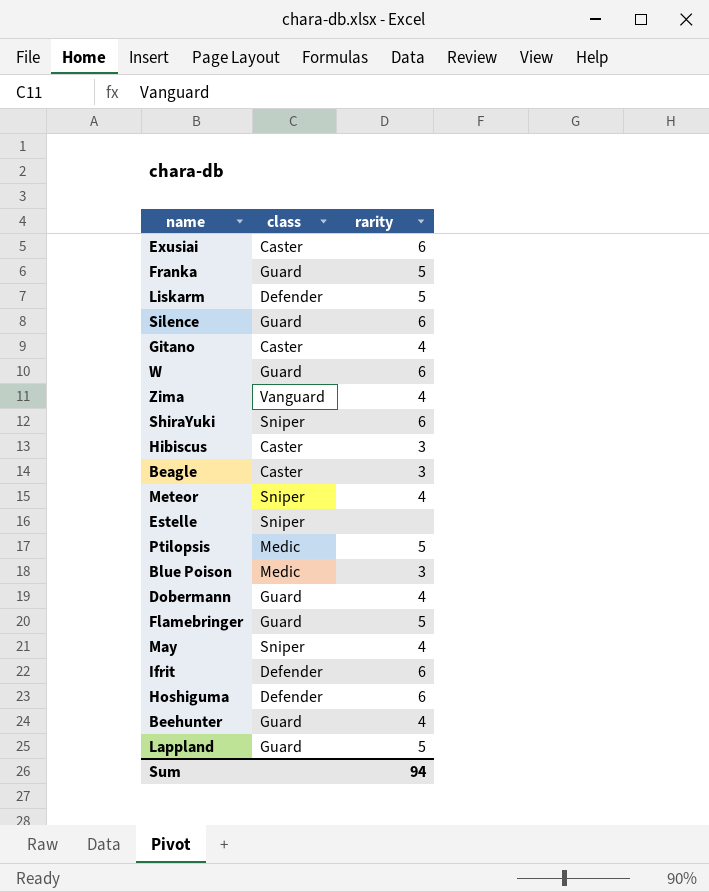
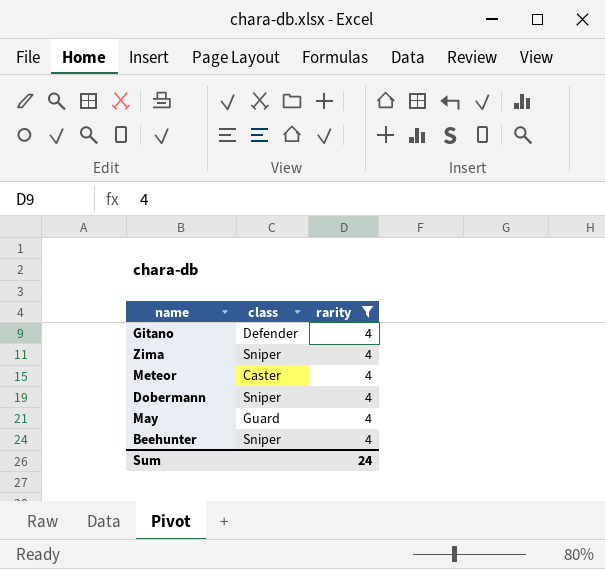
filter: none -> rarity = 4
Gitano | class: Caster -> Defender
Zima | class: Vanguard -> Sniper
Meteor | class: Sniper -> Caster
Dobermann | class: Guard -> Sniper
May | class: Sniper -> Guard
Beehunter | class: Guard -> Sniper
Sum | rarity: 94 -> 24

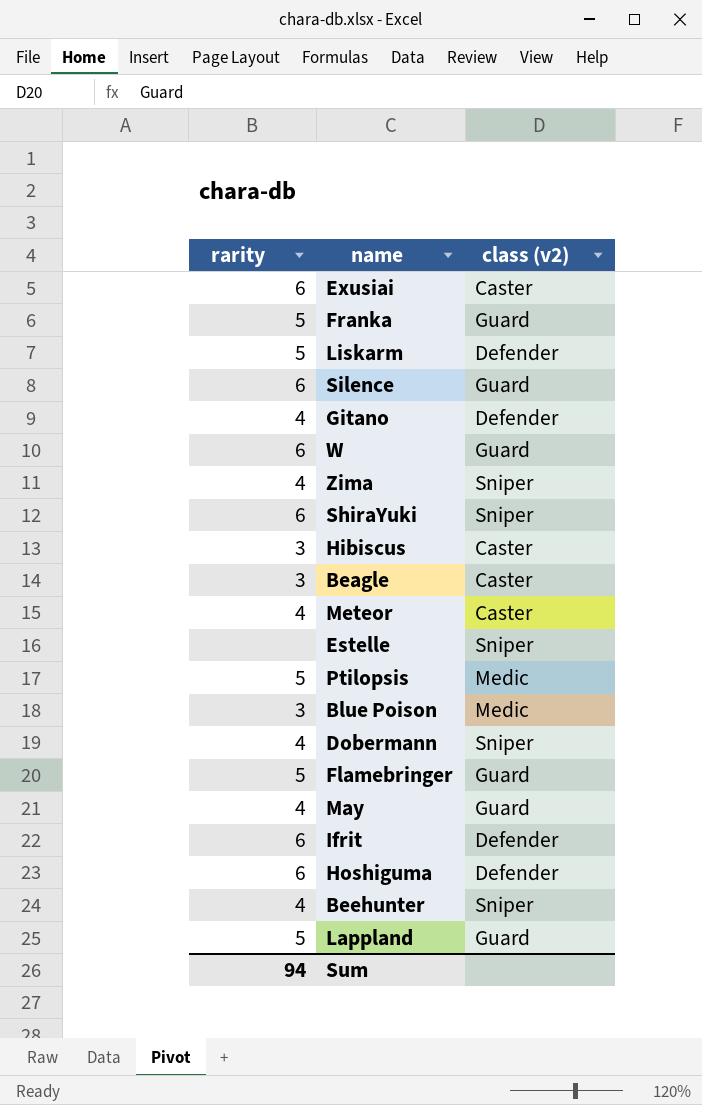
filter: rarity = 4 -> none
column rarity | position: 3 -> 1
column name: class -> class (v2)
Sum | rarity: 24 -> 94

